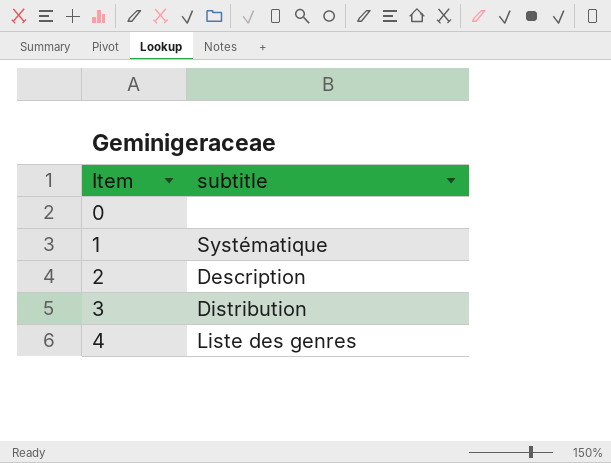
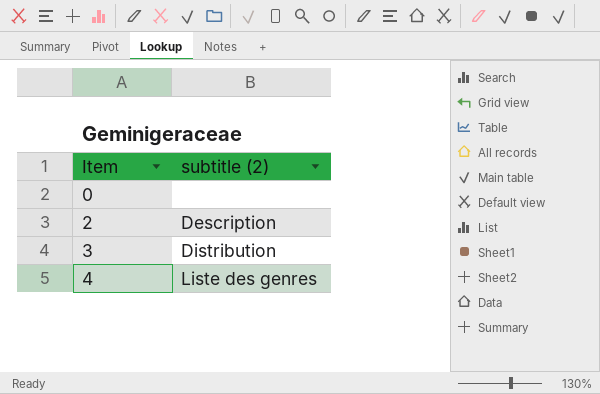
column name: subtitle -> subtitle (2)
row 1: Systématique -> none

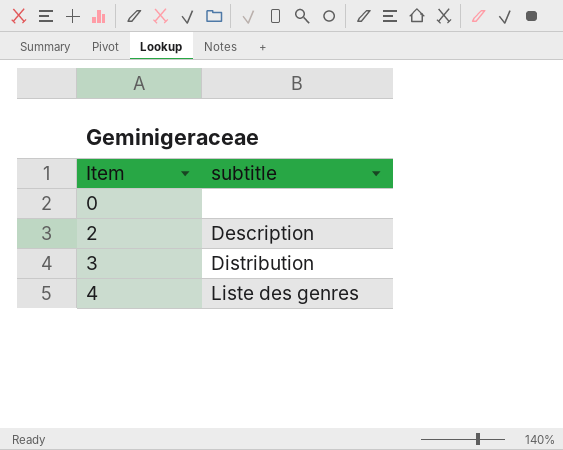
column name: subtitle (2) -> subtitle

